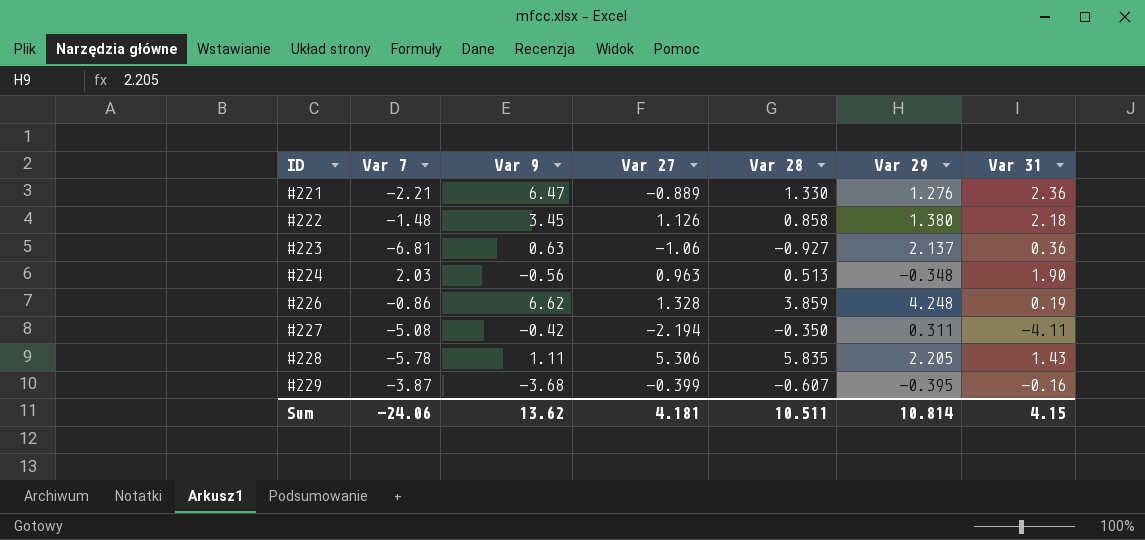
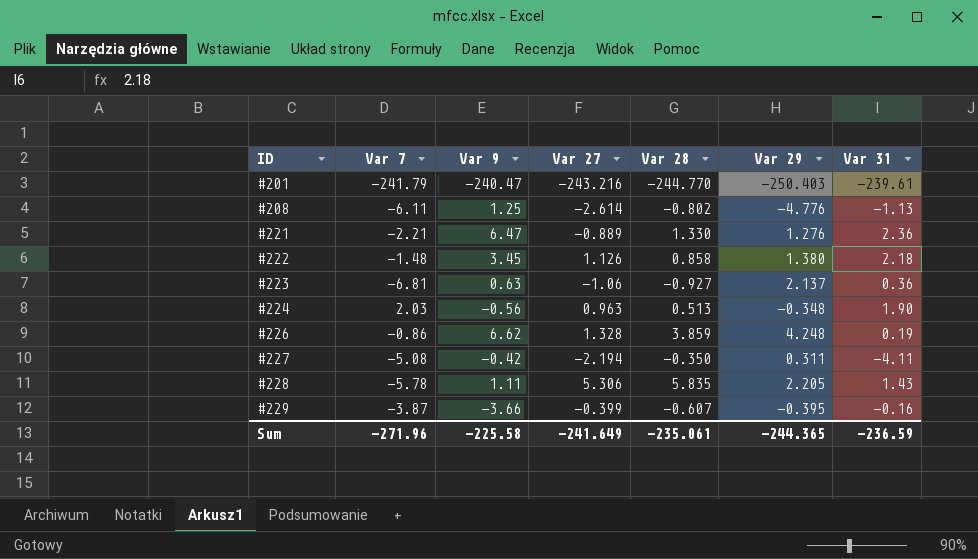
row #201: none -> -241.79 | -240.47 | -243.216 | -244.770 | -250.403 | -239.61
row #208: none -> -6.11 | 1.25 | -2.614 | -0.802 | -4.776 | -1.13
#229 | Var 9: -3.68 -> -3.66
Sum | Var 7: -24.06 -> -271.96
Sum | Var 9: 13.62 -> -225.58
Sum | Var 27: 4.181 -> -241.649
Sum | Var 28: 10.511 -> -235.061
Sum | Var 29: 10.814 -> -244.365
Sum | Var 31: 4.15 -> -236.59

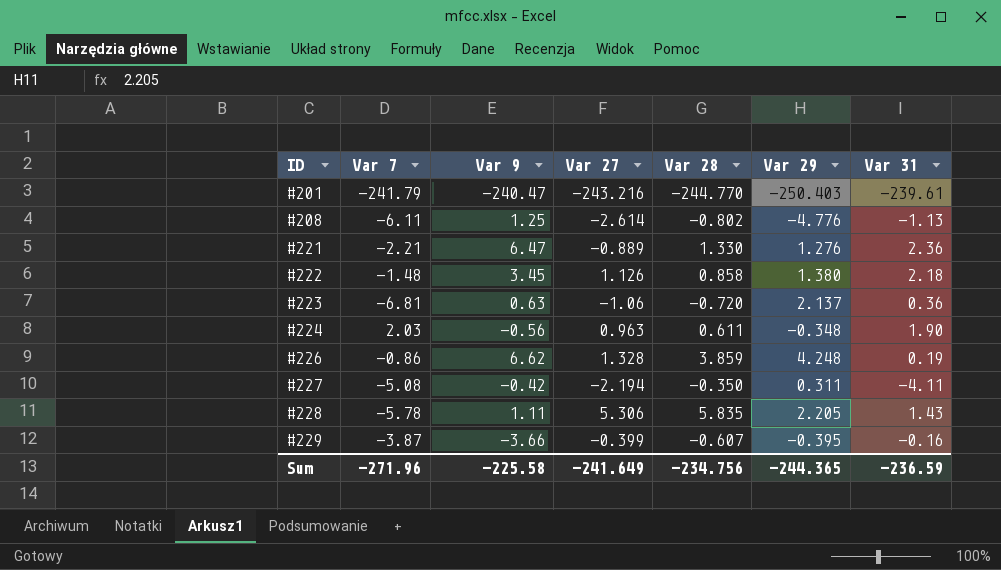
#223 | Var 28: -0.927 -> -0.720
#224 | Var 28: 0.513 -> 0.611
Sum | Var 28: -235.061 -> -234.756

